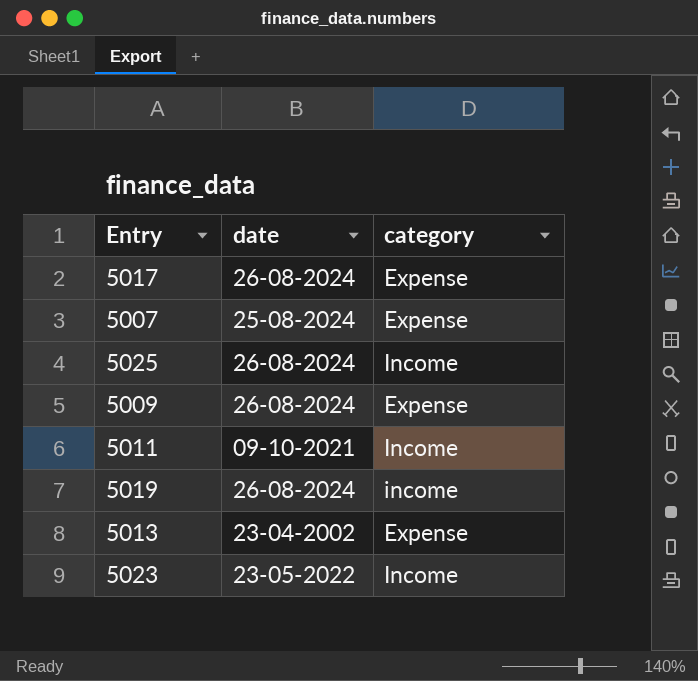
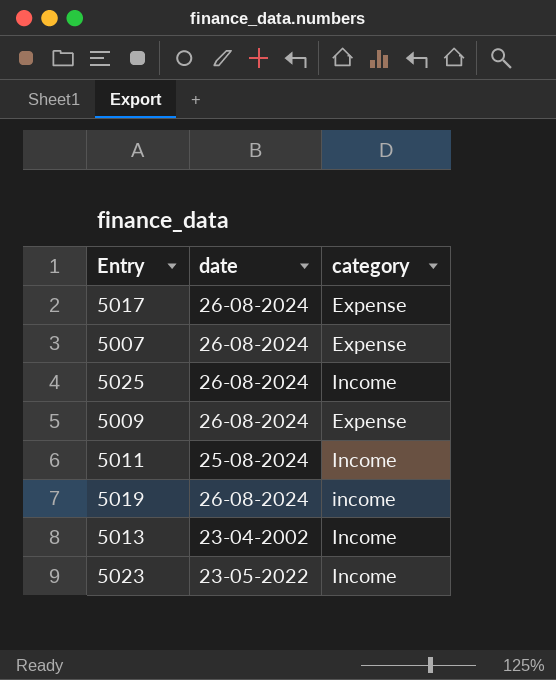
5007 | date: 25-08-2024 -> 26-08-2024
5011 | date: 09-10-2021 -> 25-08-2024
5013 | category: Expense -> Income

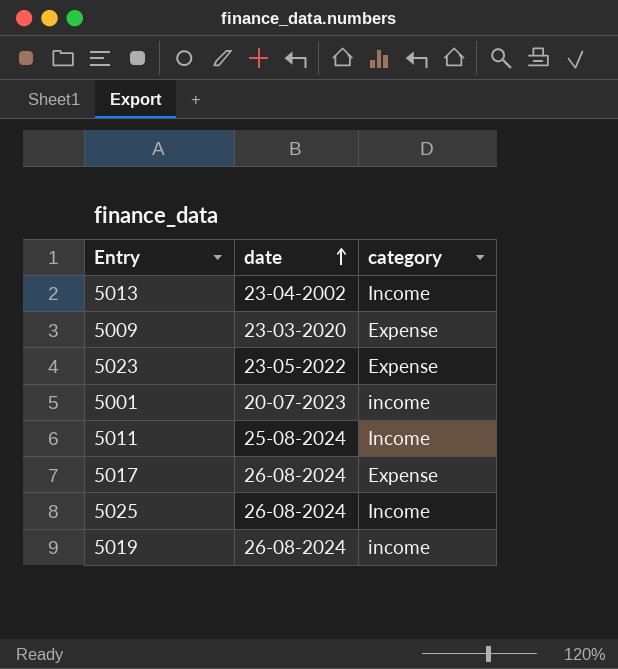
row order: none -> date ascending
row 5007: 26-08-2024 | Expense -> none
5009 | date: 26-08-2024 -> 23-03-2020
5023 | category: Income -> Expense
row 5001: none -> 20-07-2023 | income

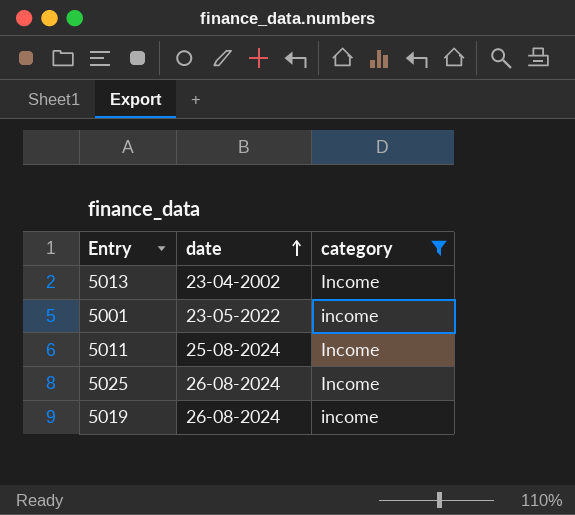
filter: none -> category != Expense
5001 | date: 20-07-2023 -> 23-05-2022

